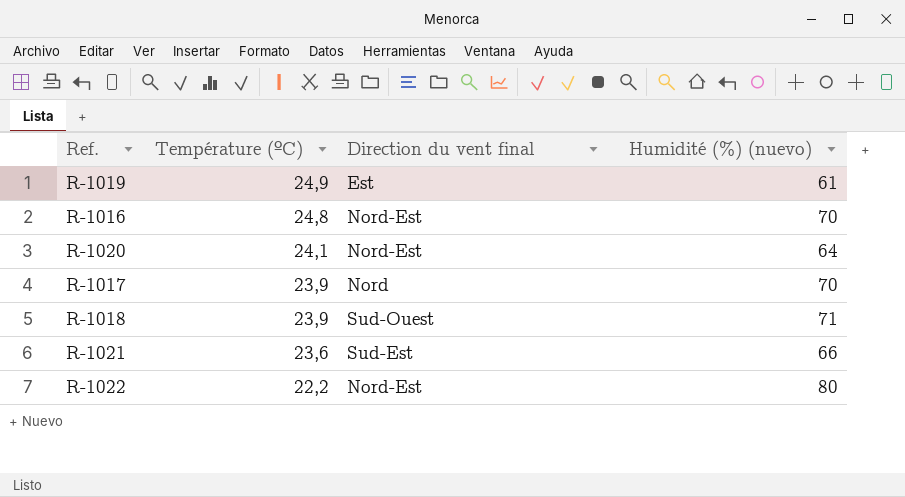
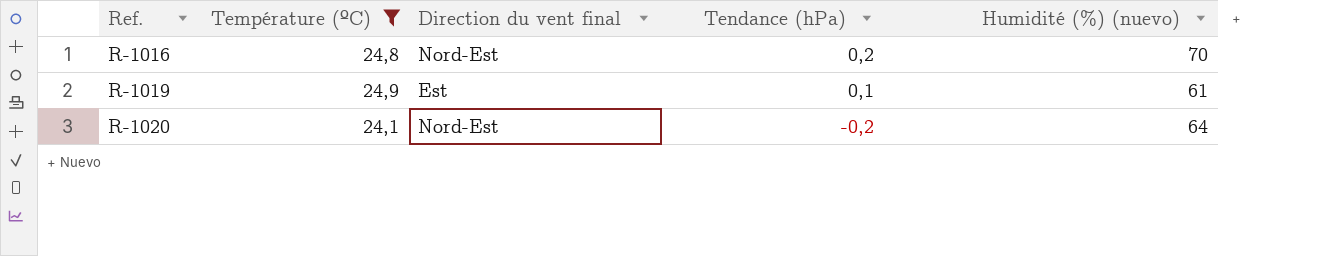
filter: none -> Température (ºC) >= 24,1
row order: Température (ºC) descending -> Ref. ascending
column Tendance (hPa) | position: none -> 4

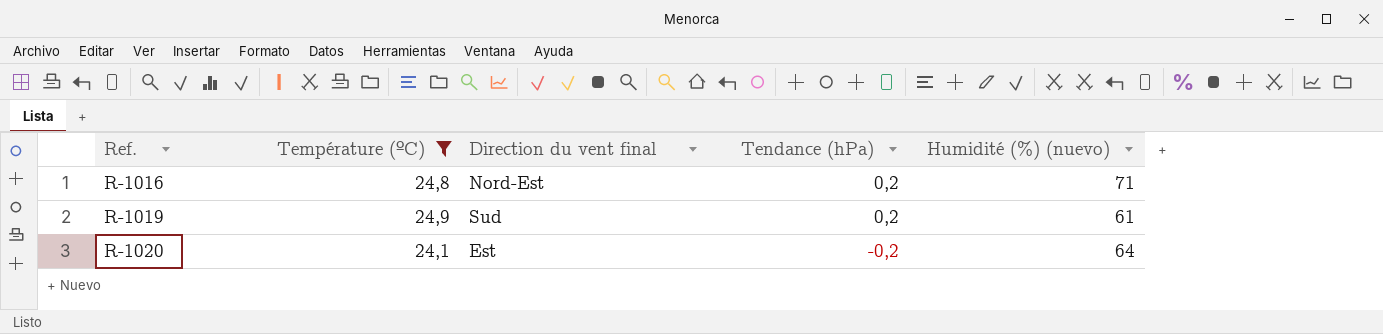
R-1016 | Humidité (%) (nuevo): 70 -> 71
R-1019 | Direction du vent final: Est -> Sud
R-1019 | Tendance (hPa): 0,1 -> 0,2
R-1020 | Direction du vent final: Nord-Est -> Est

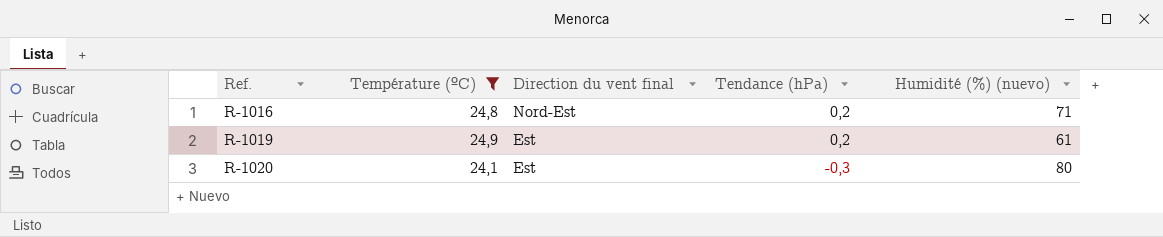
R-1019 | Direction du vent final: Sud -> Est
R-1020 | Tendance (hPa): -0,2 -> -0,3
R-1020 | Humidité (%) (nuevo): 64 -> 80

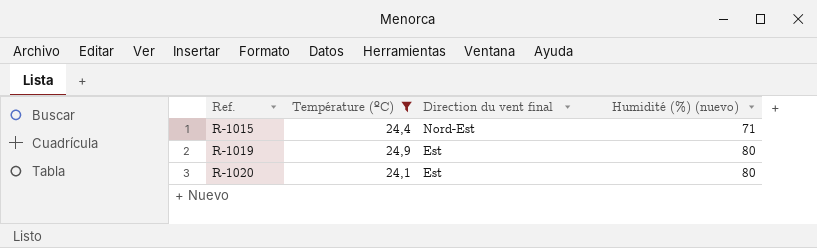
column Tendance (hPa) | position: 4 -> none
row R-1016: 24,8 | Nord-Est | 0,2 | 71 -> none
row R-1015: none -> 24,4 | Nord-Est | 71
R-1019 | Humidité (%) (nuevo): 61 -> 80

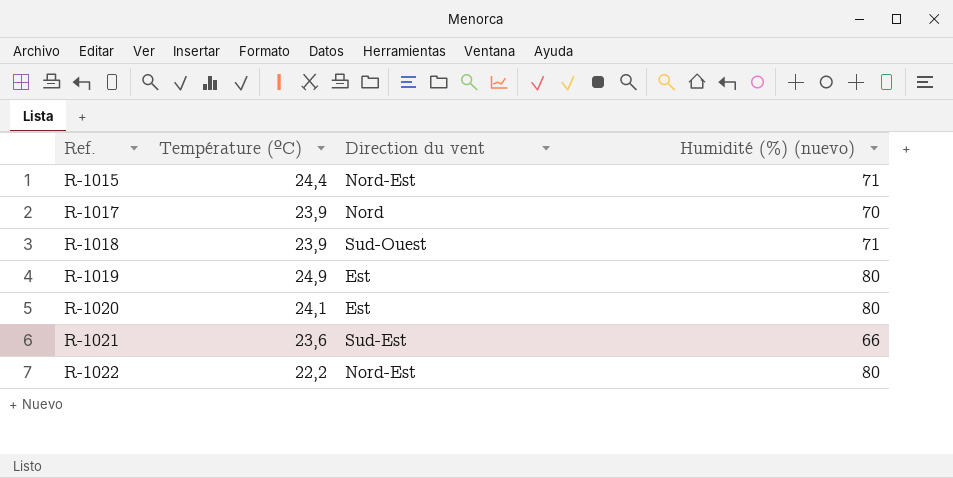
filter: Température (ºC) >= 24,1 -> none
column name: Direction du vent final -> Direction du vent

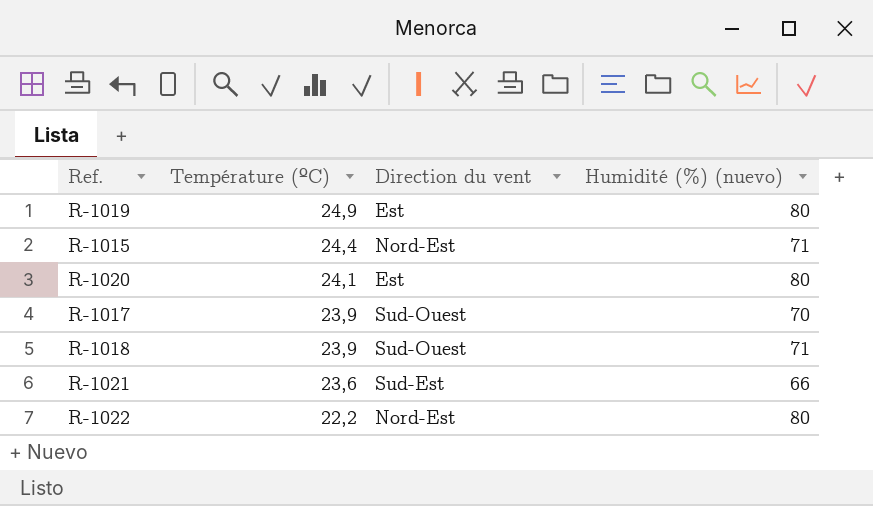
row order: Ref. ascending -> Température (ºC) descending
R-1017 | Direction du vent: Nord -> Sud-Ouest

